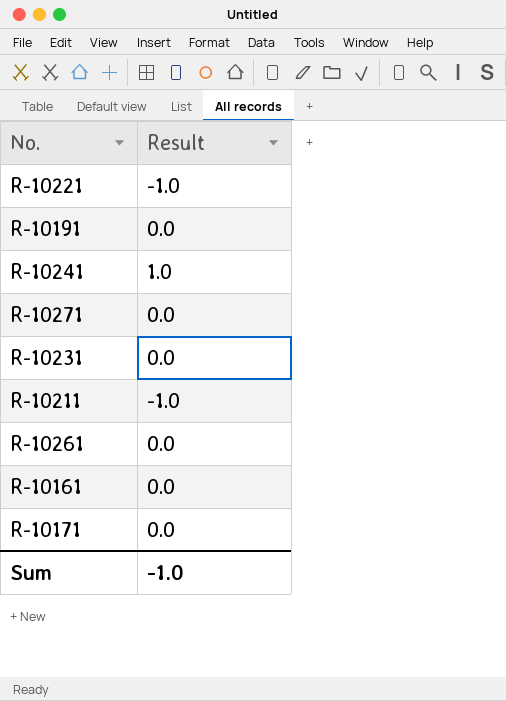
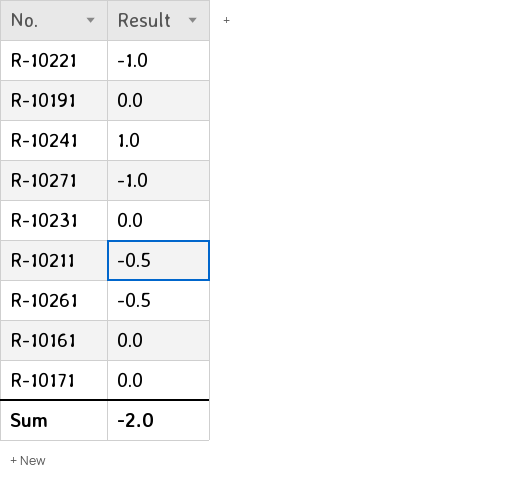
R-10271 | Result: 0.0 -> -1.0
R-10211 | Result: -1.0 -> -0.5
R-10261 | Result: 0.0 -> -0.5
Sum | Result: -1.0 -> -2.0

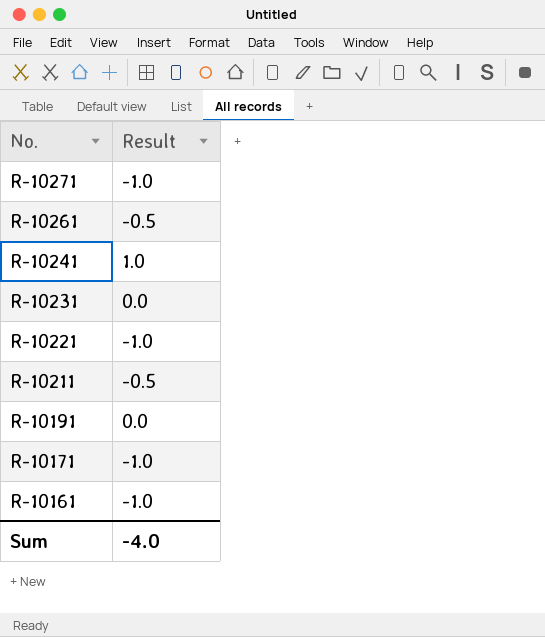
row order: none -> No. descending
R-10171 | Result: 0.0 -> -1.0
R-10161 | Result: 0.0 -> -1.0
Sum | Result: -2.0 -> -4.0

